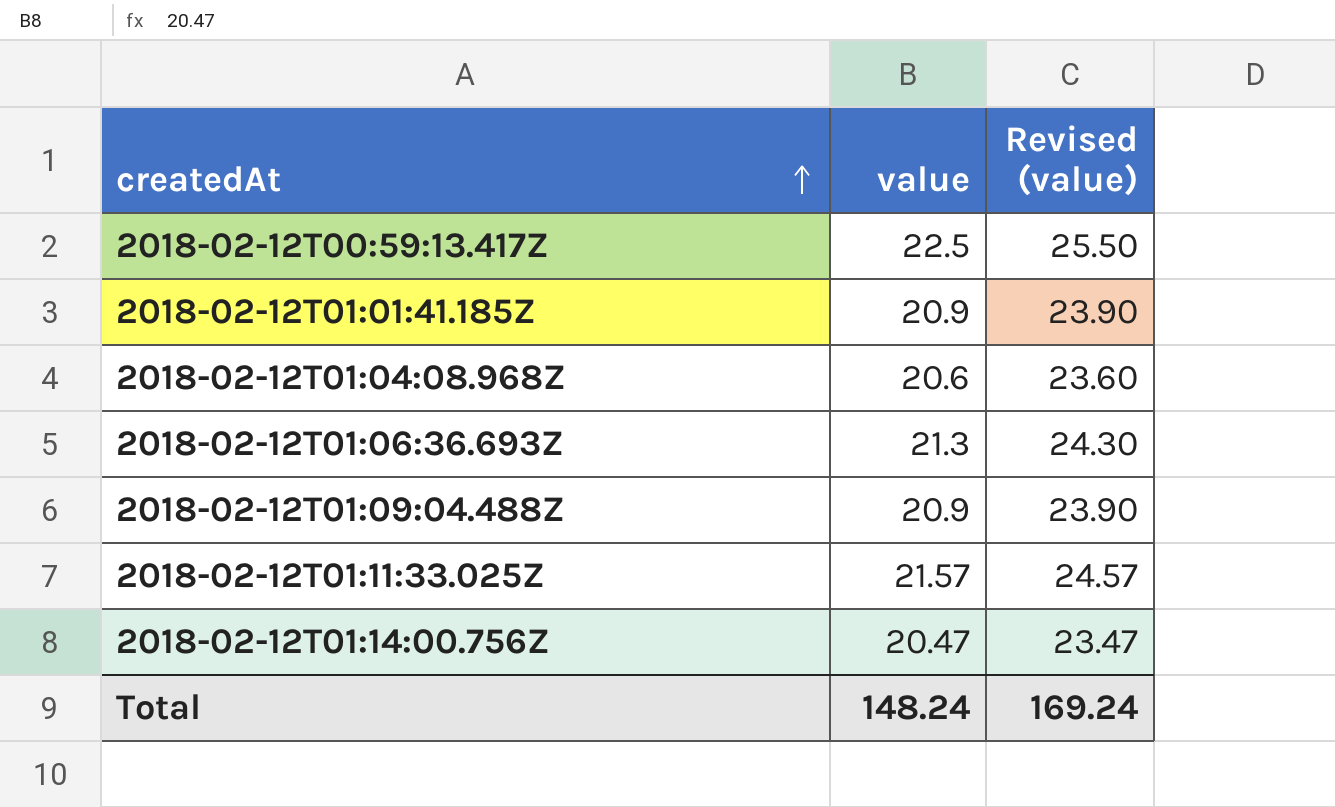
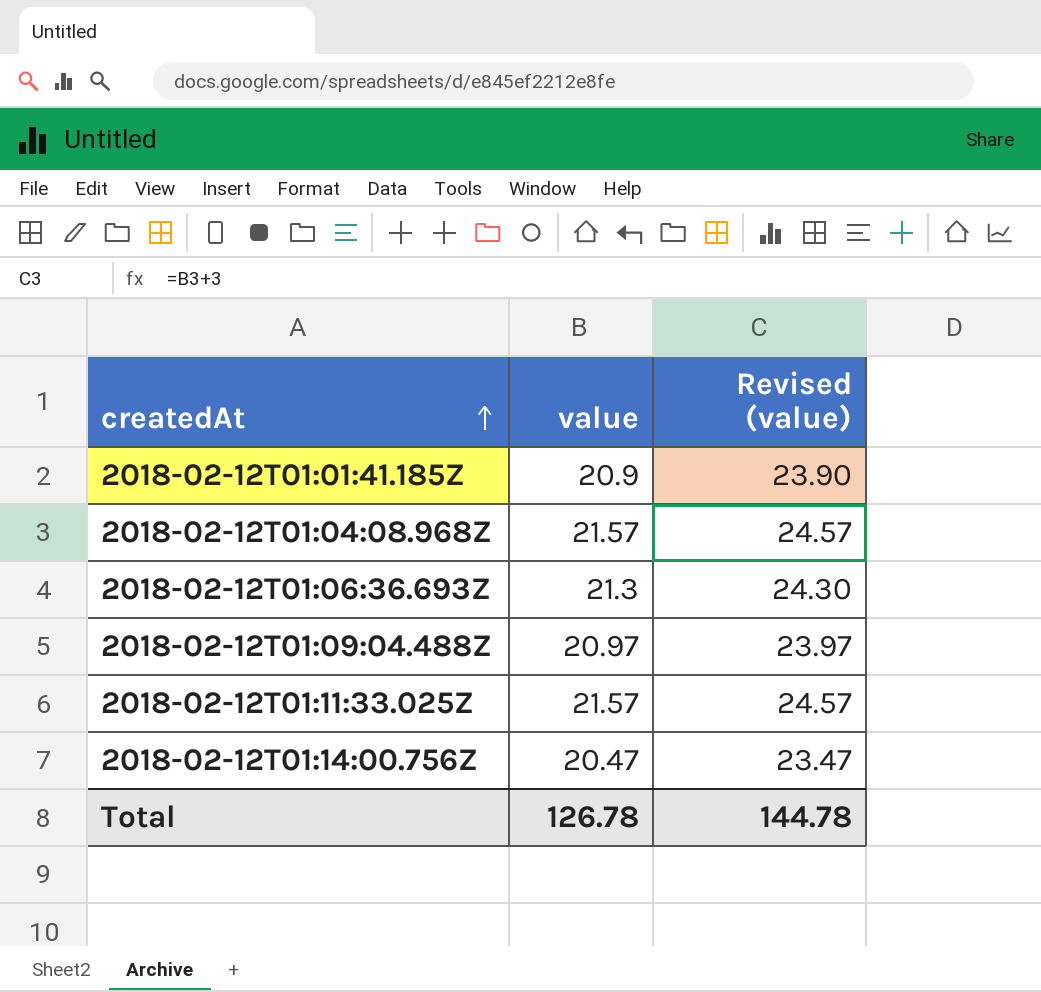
row 2018-02-12T00:59:13.417Z: 22.5 | 25.50 -> none
2018-02-12T01:04:08.968Z | value: 20.6 -> 21.57
2018-02-12T01:04:08.968Z | Revised (value): 23.60 -> 24.57
2018-02-12T01:09:04.488Z | value: 20.9 -> 20.97
2018-02-12T01:09:04.488Z | Revised (value): 23.90 -> 23.97
Total | value: 148.24 -> 126.78
Total | Revised (value): 169.24 -> 144.78

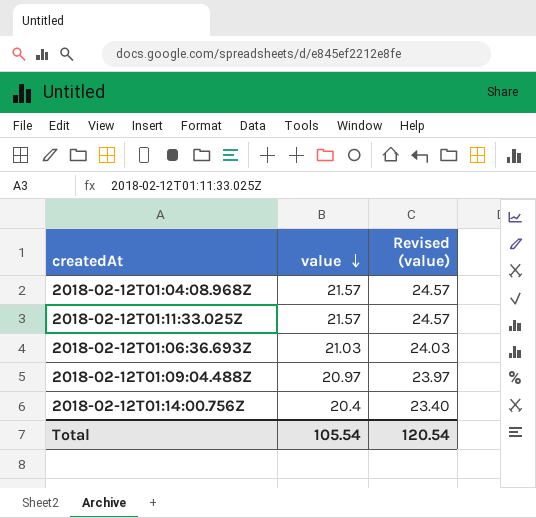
row order: createdAt ascending -> value descending
row 2018-02-12T01:01:41.185Z: 20.9 | 23.90 -> none
2018-02-12T01:06:36.693Z | value: 21.3 -> 21.03
2018-02-12T01:06:36.693Z | Revised (value): 24.30 -> 24.03
2018-02-12T01:14:00.756Z | value: 20.47 -> 20.4
2018-02-12T01:14:00.756Z | Revised (value): 23.47 -> 23.40
Total | value: 126.78 -> 105.54
Total | Revised (value): 144.78 -> 120.54

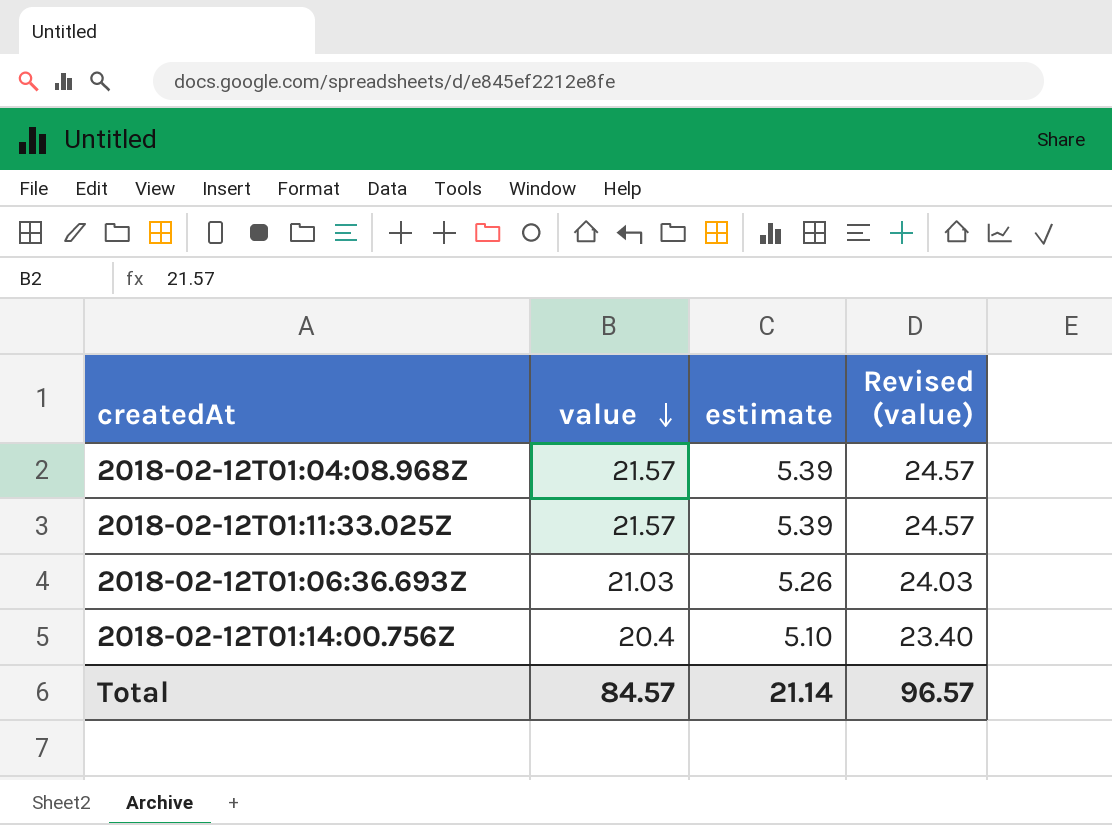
column estimate | formula: none -> [value] * 0.25
row 2018-02-12T01:09:04.488Z: 20.97 | 23.97 -> none
Total | value: 105.54 -> 84.57
Total | Revised (value): 120.54 -> 96.57

